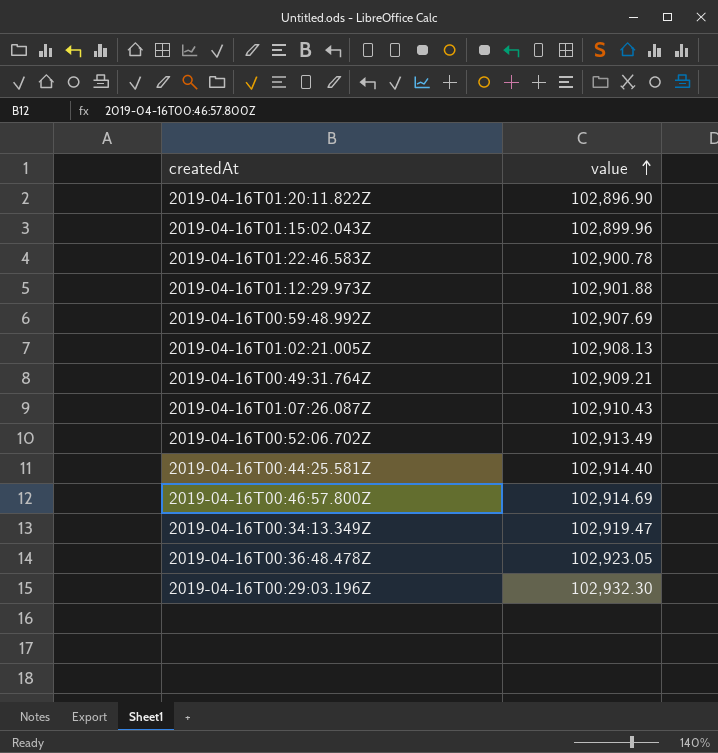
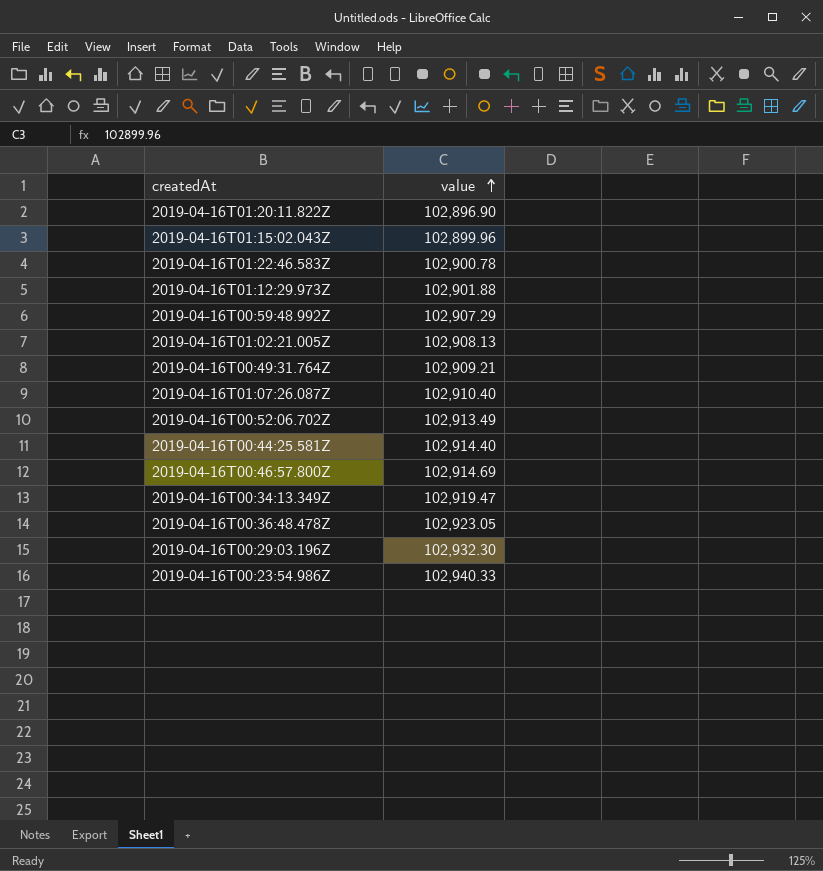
2019-04-16T00:59:48.992Z | value: 102,907.69 -> 102,907.29
2019-04-16T01:07:26.087Z | value: 102,910.43 -> 102,910.40
row 2019-04-16T00:23:54.986Z: none -> 102,940.33

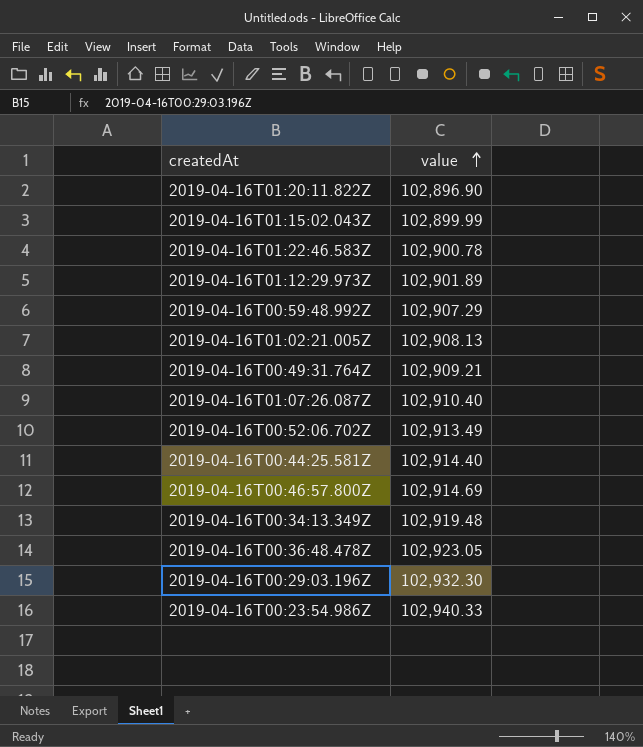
2019-04-16T01:15:02.043Z | value: 102,899.96 -> 102,899.99
2019-04-16T01:12:29.973Z | value: 102,901.88 -> 102,901.89
2019-04-16T00:34:13.349Z | value: 102,919.47 -> 102,919.48

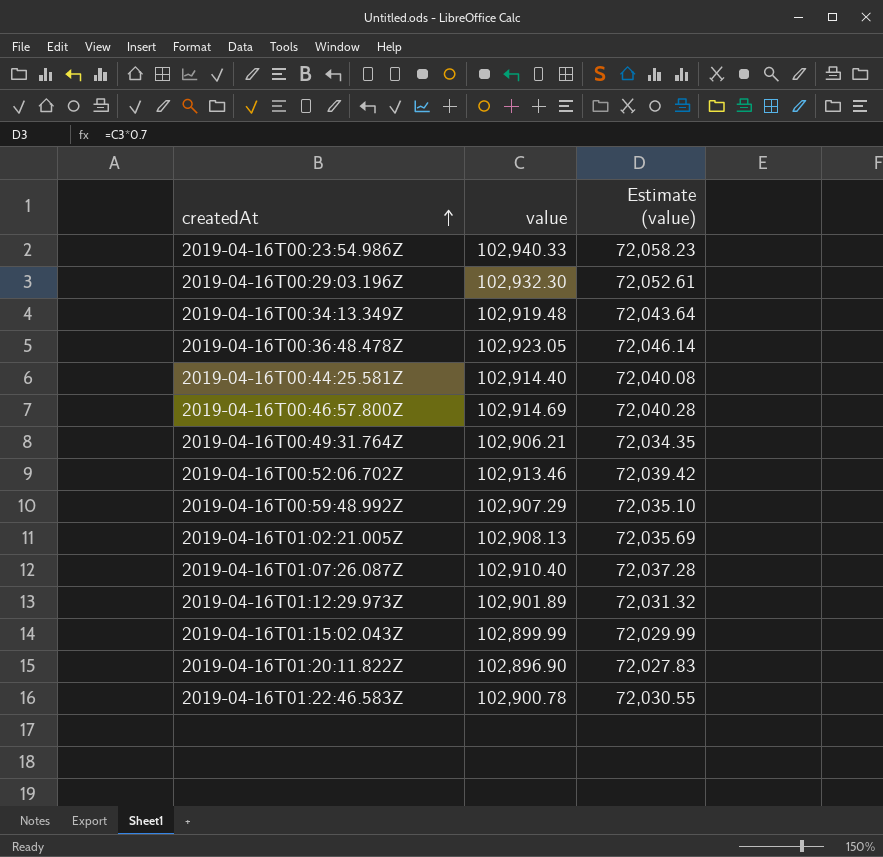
row order: value ascending -> createdAt ascending
column Estimate (value) | formula: none -> [value] * 0.7
2019-04-16T00:49:31.764Z | value: 102,909.21 -> 102,906.21
2019-04-16T00:52:06.702Z | value: 102,913.49 -> 102,913.46

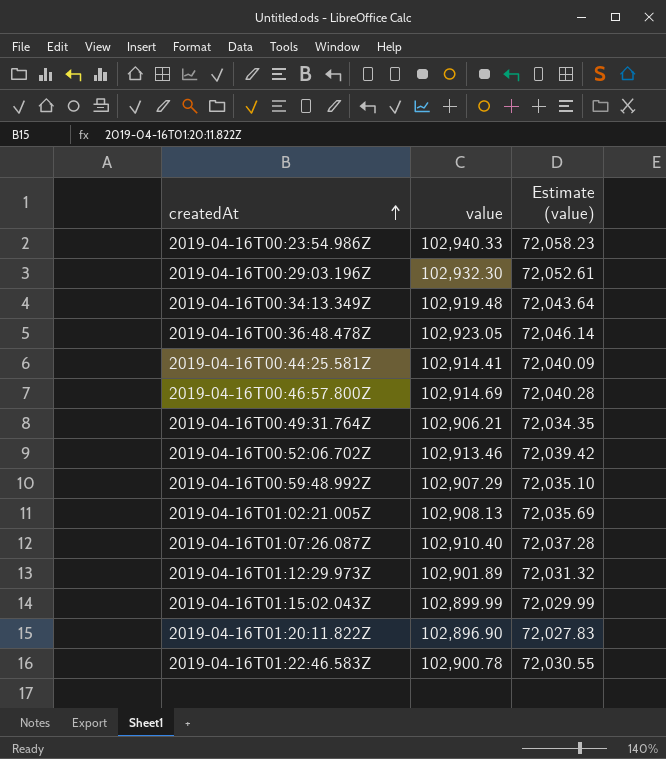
2019-04-16T00:44:25.581Z | value: 102,914.40 -> 102,914.41
2019-04-16T00:44:25.581Z | Estimate (value): 72,040.08 -> 72,040.09

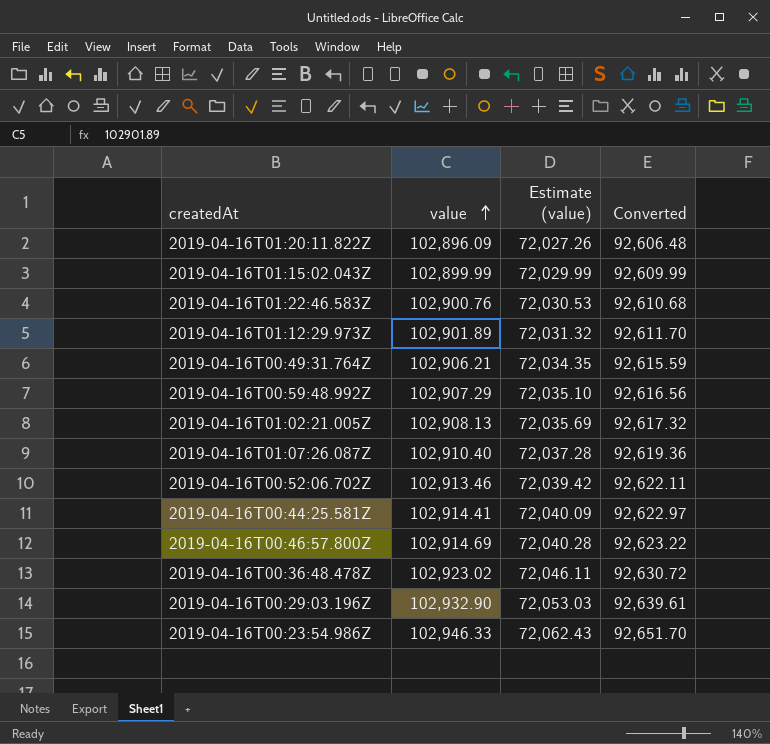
row order: createdAt ascending -> value ascending
column Converted | formula: none -> [value] * 0.9
row 2019-04-16T00:34:13.349Z: 102,919.48 | 72,043.64 -> none
2019-04-16T01:20:11.822Z | value: 102,896.90 -> 102,896.09
2019-04-16T01:20:11.822Z | Estimate (value): 72,027.83 -> 72,027.26
2019-04-16T01:22:46.583Z | value: 102,900.78 -> 102,900.76
2019-04-16T01:22:46.583Z | Estimate (value): 72,030.55 -> 72,030.53
2019-04-16T00:36:48.478Z | value: 102,923.05 -> 102,923.02
2019-04-16T00:36:48.478Z | Estimate (value): 72,046.14 -> 72,046.11
2019-04-16T00:29:03.196Z | value: 102,932.30 -> 102,932.90
2019-04-16T00:29:03.196Z | Estimate (value): 72,052.61 -> 72,053.03
2019-04-16T00:23:54.986Z | value: 102,940.33 -> 102,946.33
2019-04-16T00:23:54.986Z | Estimate (value): 72,058.23 -> 72,062.43

